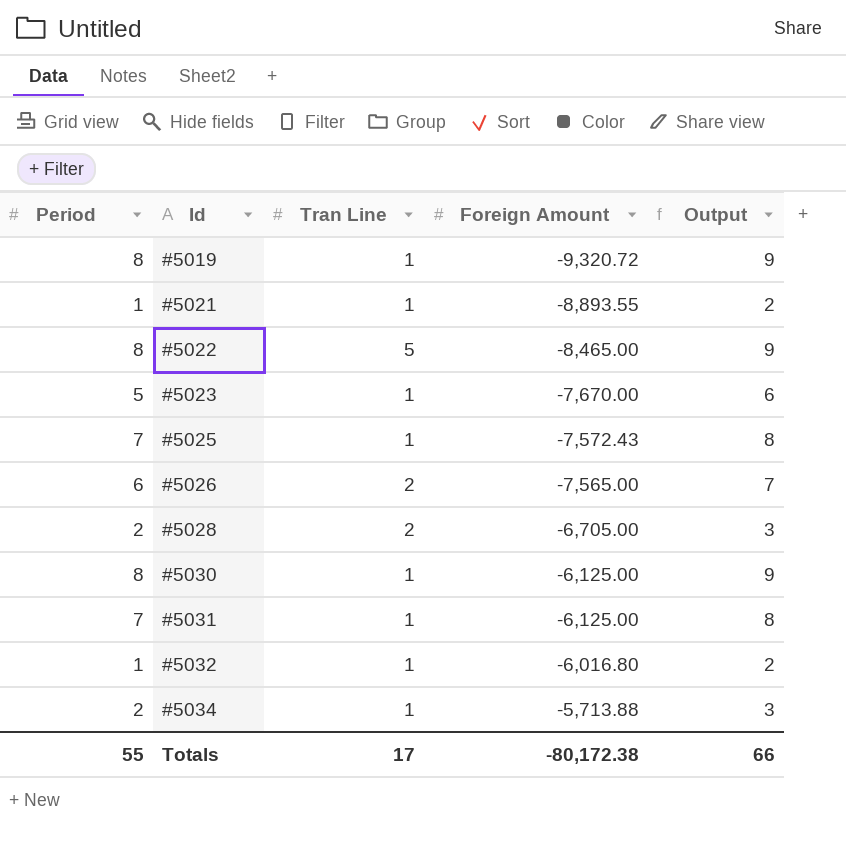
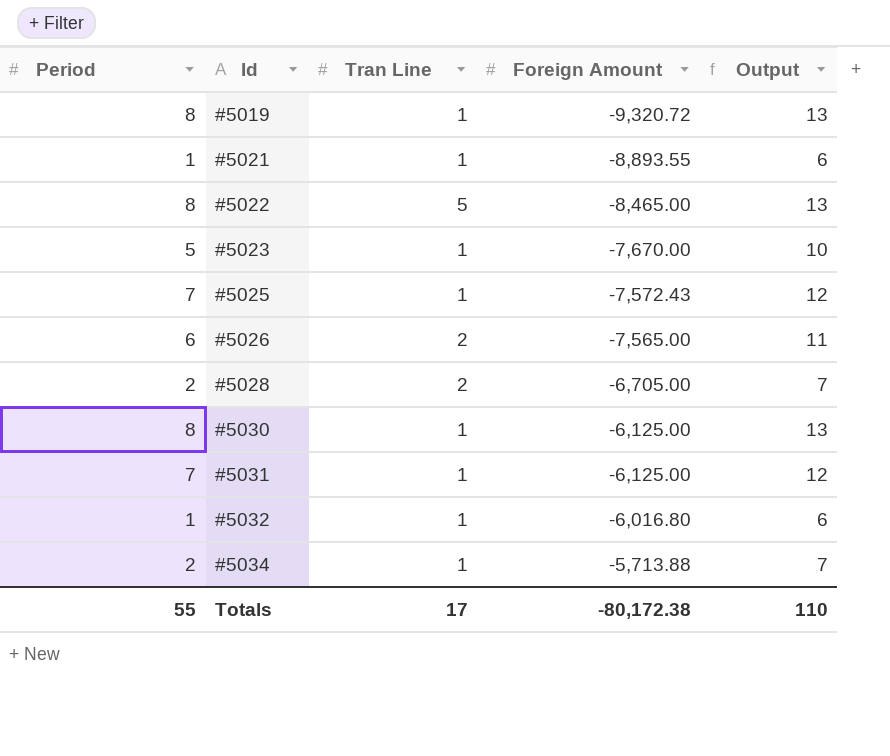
column Output | formula: [Period] + 1 -> [Period] + 5
Totals | Output: 66 -> 110

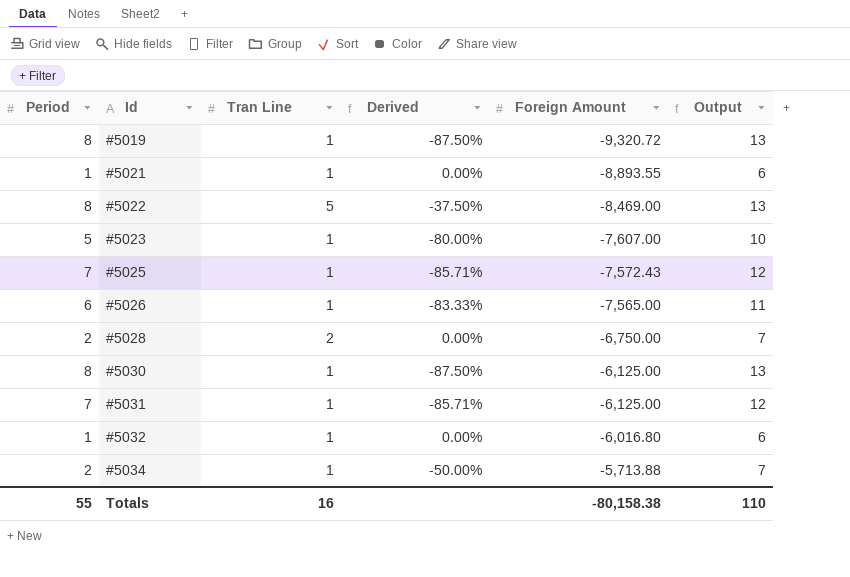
column Derived | formula: none -> ([Tran Line] - [Period]) / [Period]
#5022 | Foreign Amount: -8,465.00 -> -8,469.00
#5023 | Foreign Amount: -7,670.00 -> -7,607.00
#5026 | Tran Line: 2 -> 1
#5028 | Foreign Amount: -6,705.00 -> -6,750.00
Totals | Tran Line: 17 -> 16
Totals | Foreign Amount: -80,172.38 -> -80,158.38

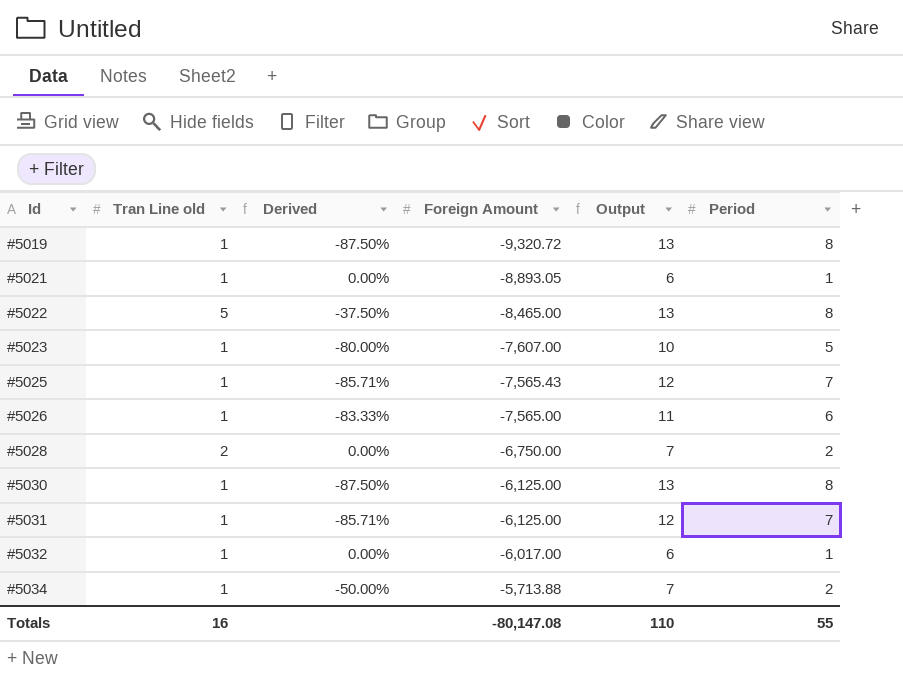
column name: Tran Line -> Tran Line old
column Period | position: 1 -> 6
#5021 | Foreign Amount: -8,893.55 -> -8,893.05
#5022 | Foreign Amount: -8,469.00 -> -8,465.00
#5025 | Foreign Amount: -7,572.43 -> -7,565.43
#5032 | Foreign Amount: -6,016.80 -> -6,017.00
Totals | Foreign Amount: -80,158.38 -> -80,147.08

